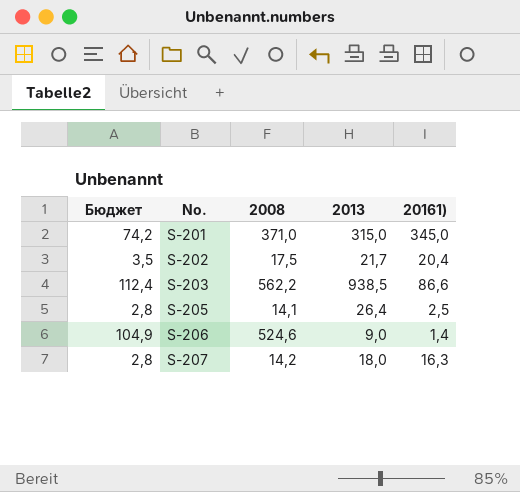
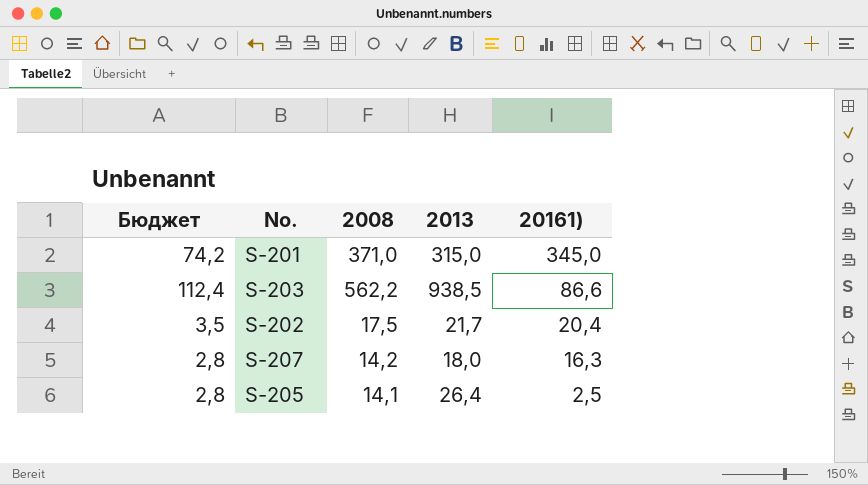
row order: No. ascending -> 20161) descending
row S-206: 104,9 | 524,6 | 9,0 | 1,4 -> none

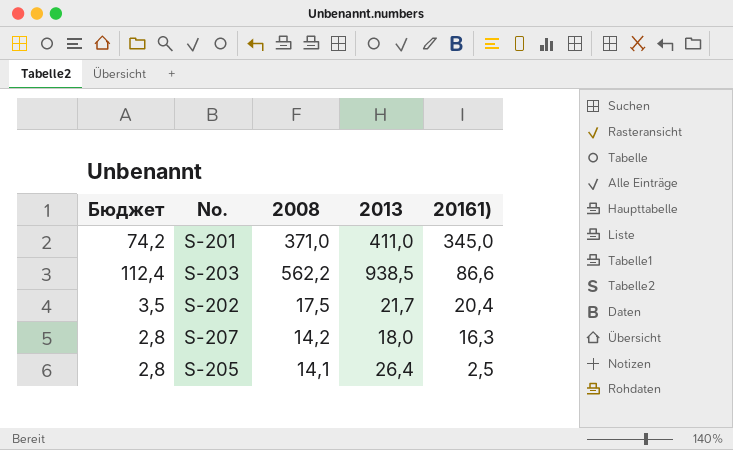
S-201 | 2013: 315,0 -> 411,0

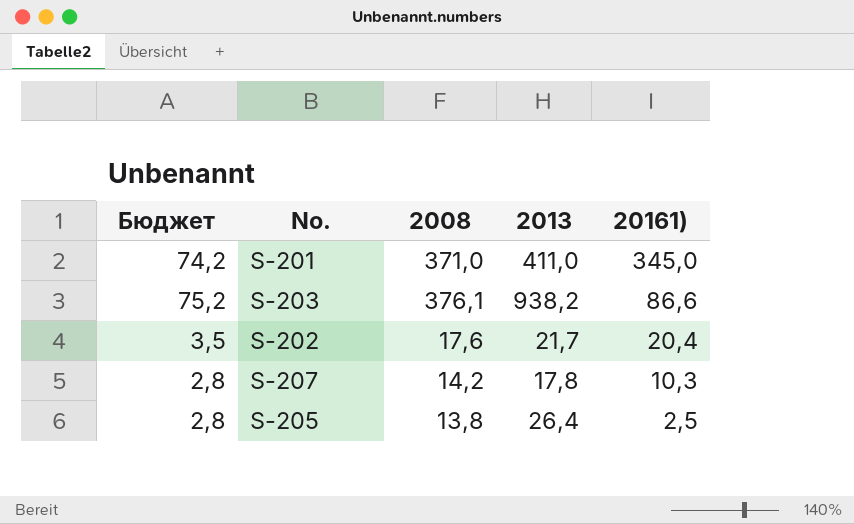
S-203 | Бюджет: 112,4 -> 75,2
S-203 | 2008: 562,2 -> 376,1
S-203 | 2013: 938,5 -> 938,2
S-202 | 2008: 17,5 -> 17,6
S-207 | 2013: 18,0 -> 17,8
S-207 | 20161): 16,3 -> 10,3
S-205 | 2008: 14,1 -> 13,8

